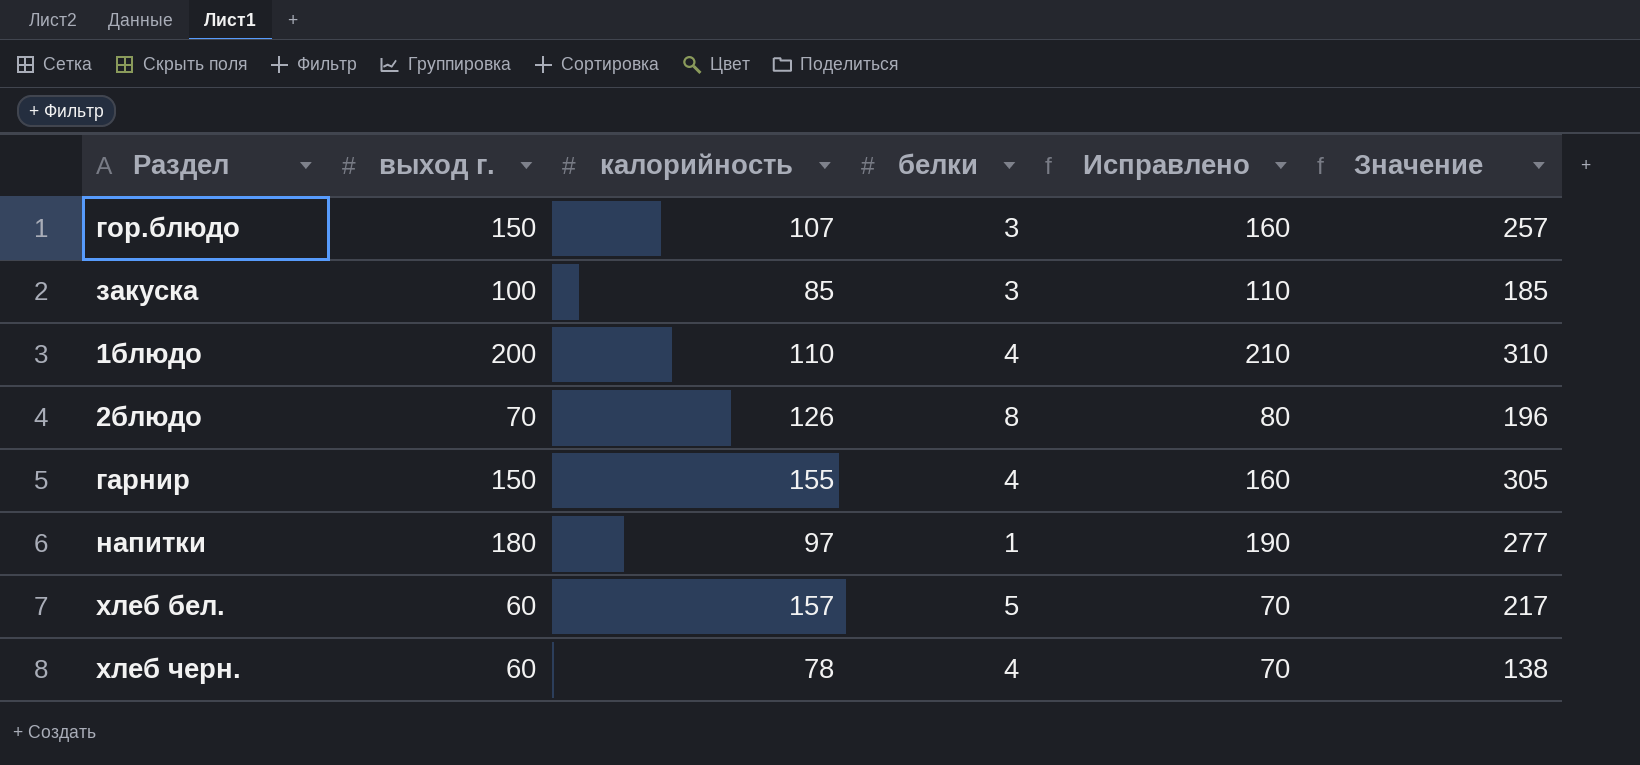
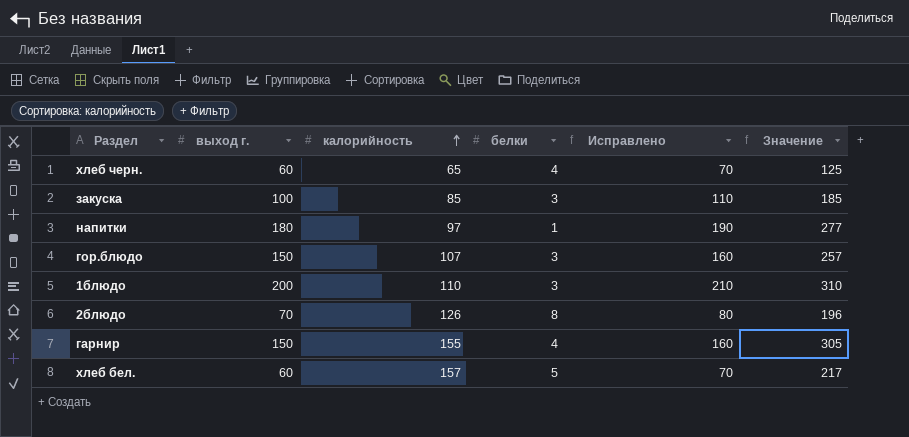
row order: none -> калорийность ascending
хлеб черн. | калорийность: 78 -> 65
хлеб черн. | Значение: 138 -> 125
1блюдо | белки: 4 -> 3

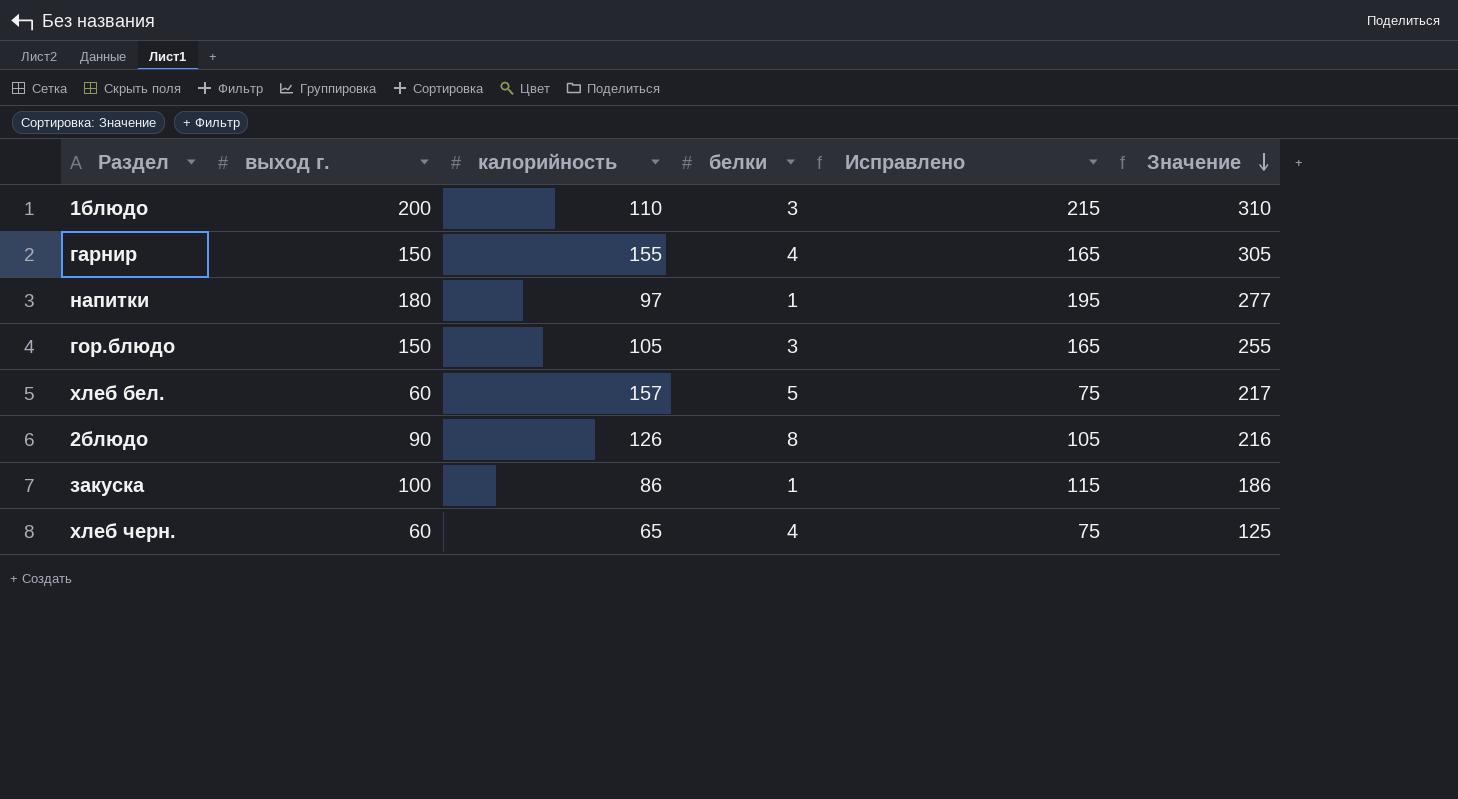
row order: калорийность ascending -> Значение descending
column Исправлено | formula: [выход г.] + 10 -> [выход г.] + 15
гор.блюдо | калорийность: 107 -> 105
гор.блюдо | Значение: 257 -> 255
2блюдо | выход г.: 70 -> 90
2блюдо | Значение: 196 -> 216
закуска | калорийность: 85 -> 86
закуска | белки: 3 -> 1
закуска | Значение: 185 -> 186

